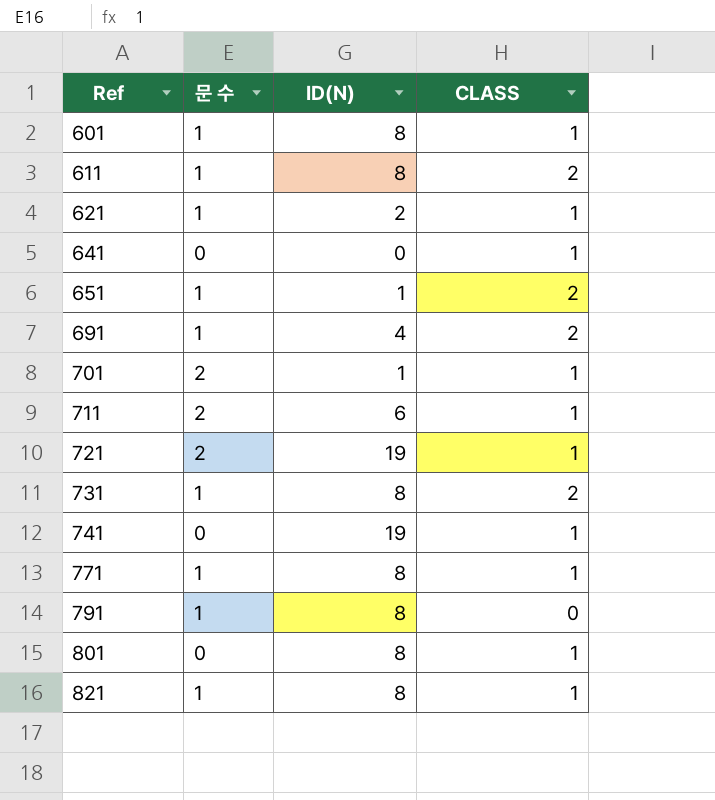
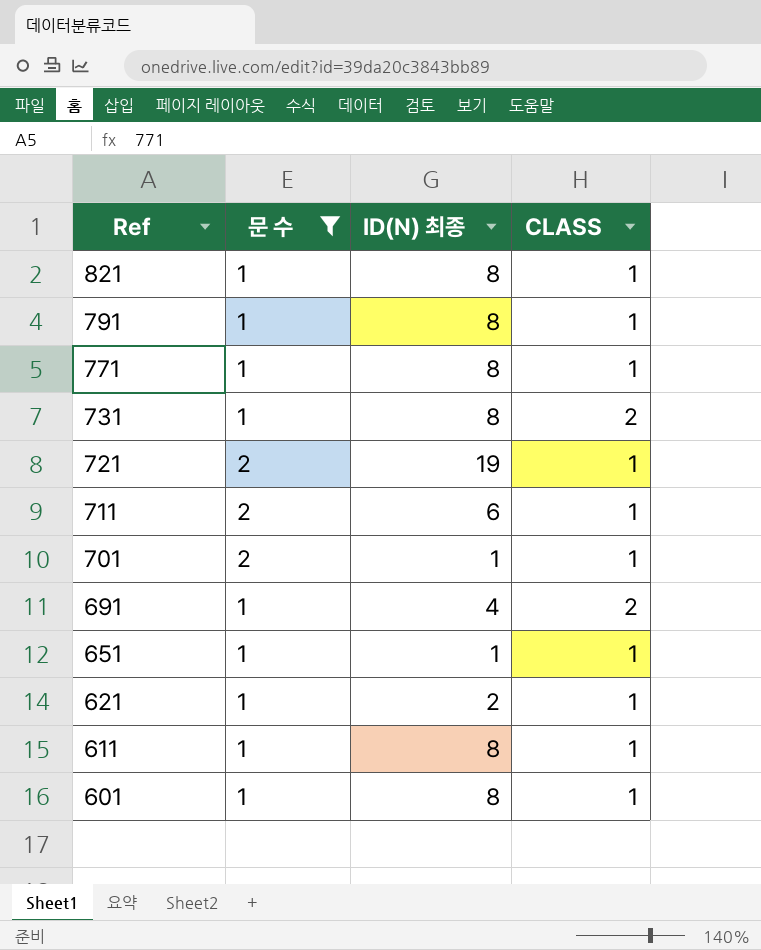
filter: none -> 문 수 != 0
row order: Ref ascending -> Ref descending
column name: ID(N) -> ID(N) 최종
791 | CLASS: 0 -> 1
651 | CLASS: 2 -> 1
611 | CLASS: 2 -> 1

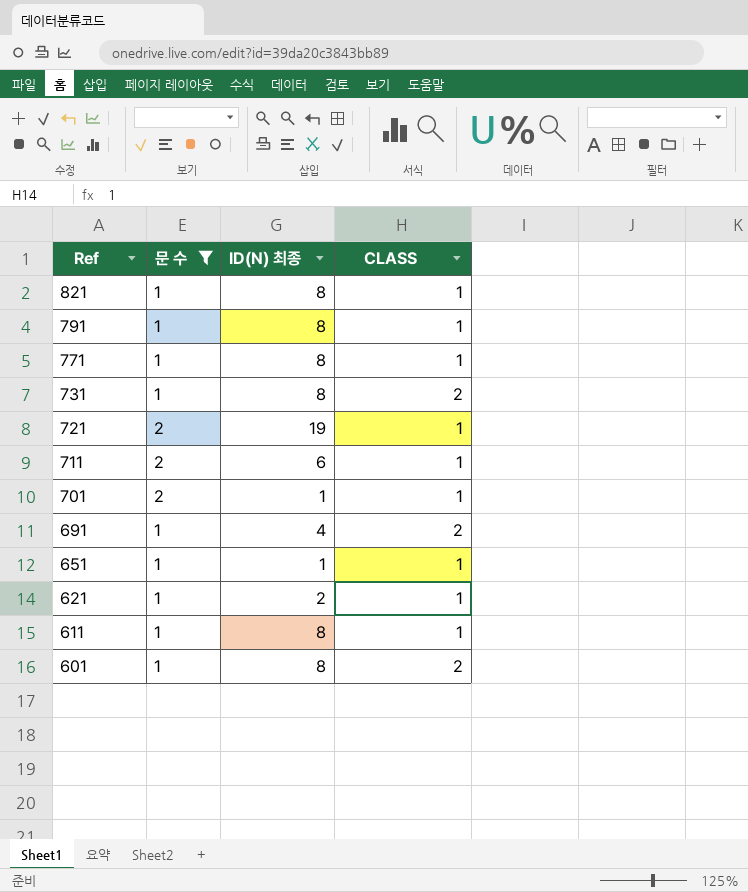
601 | CLASS: 1 -> 2

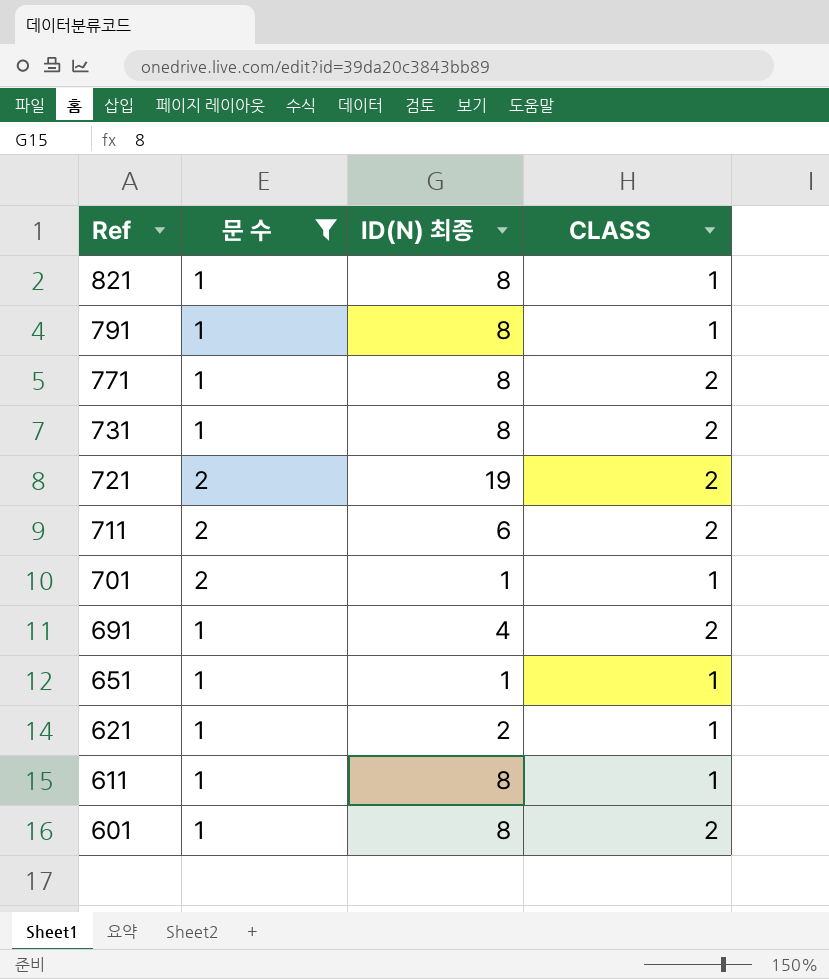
771 | CLASS: 1 -> 2
721 | CLASS: 1 -> 2
711 | CLASS: 1 -> 2

